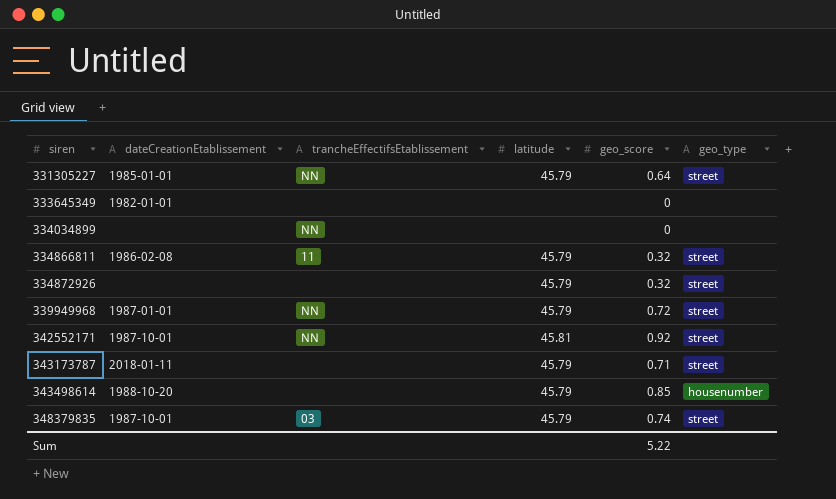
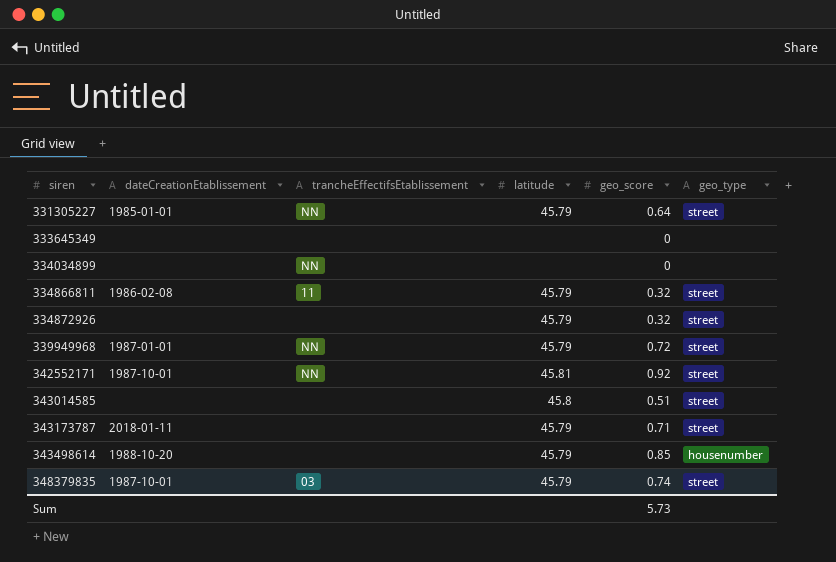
333645349 | dateCreationEtablissement: 1982-01-01 -> none
row 343014585: none -> none | none | 45.8 | 0.51 | street
Sum | geo_score: 5.22 -> 5.73

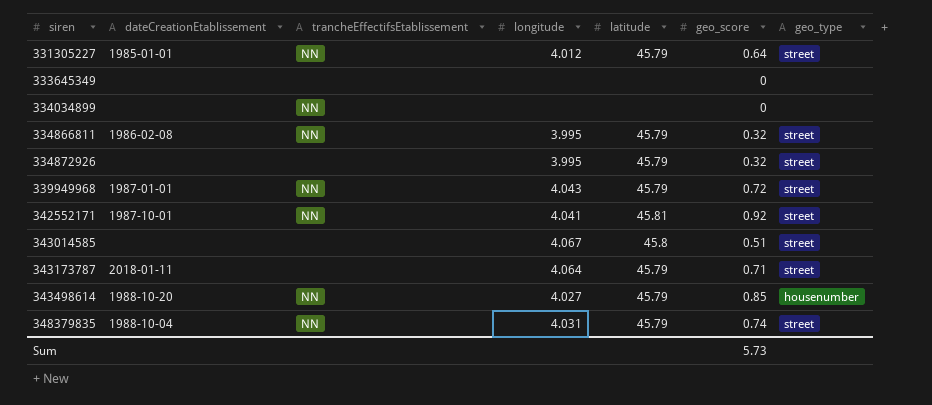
column longitude | position: none -> 4
334866811 | trancheEffectifsEtablissement: 11 -> NN
343498614 | trancheEffectifsEtablissement: none -> NN
348379835 | dateCreationEtablissement: 1987-10-01 -> 1988-10-04
348379835 | trancheEffectifsEtablissement: 03 -> NN

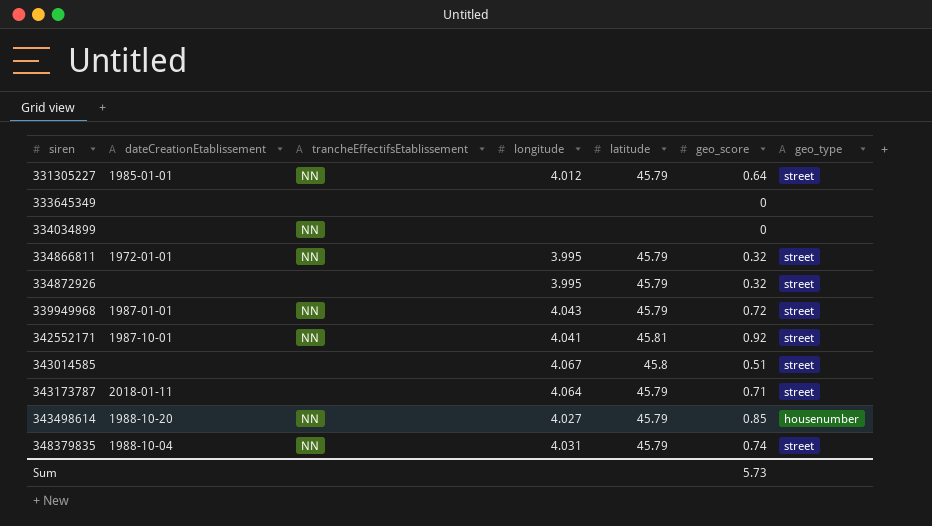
334866811 | dateCreationEtablissement: 1986-02-08 -> 1972-01-01

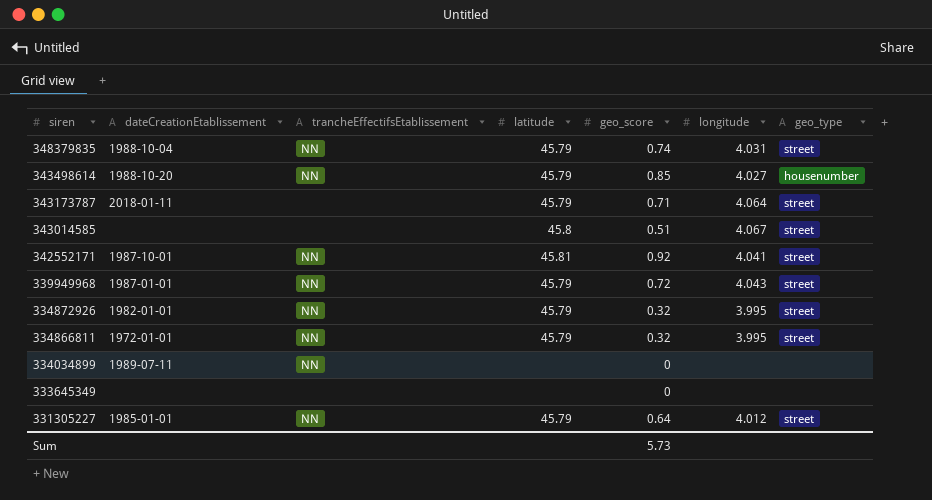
row order: siren ascending -> siren descending
column longitude | position: 4 -> 6
334872926 | dateCreationEtablissement: none -> 1982-01-01
334872926 | trancheEffectifsEtablissement: none -> NN
334034899 | dateCreationEtablissement: none -> 1989-07-11

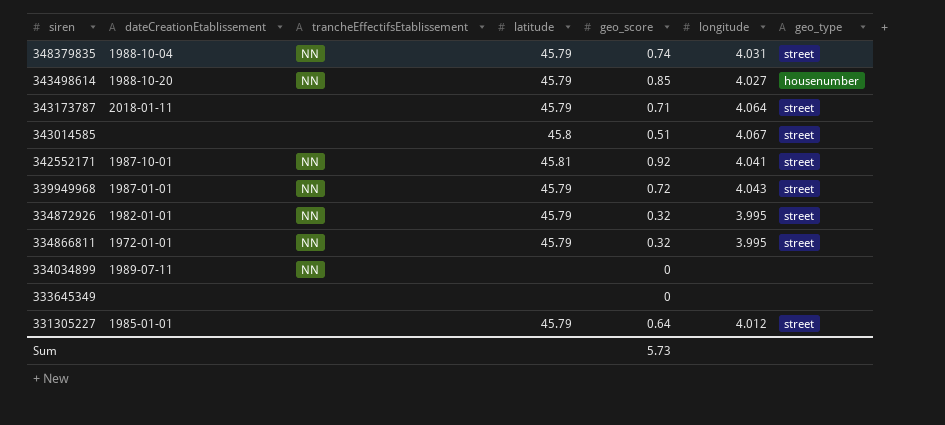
331305227 | trancheEffectifsEtablissement: NN -> none

